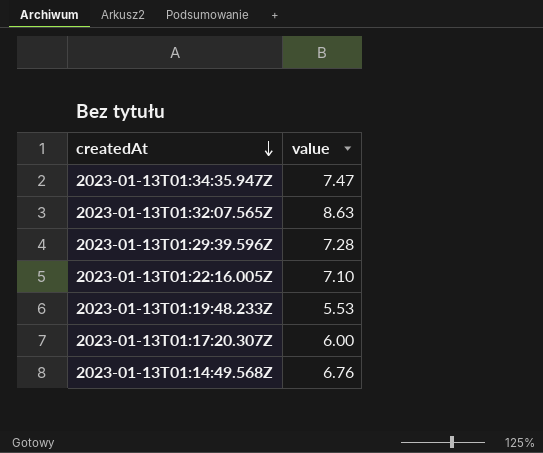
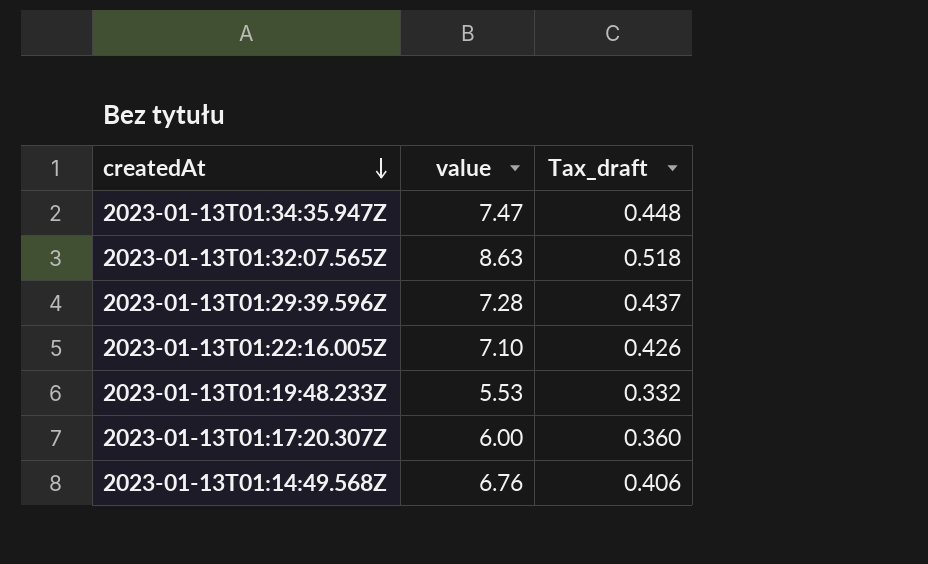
column Tax_draft | formula: none -> [value] * 0.06

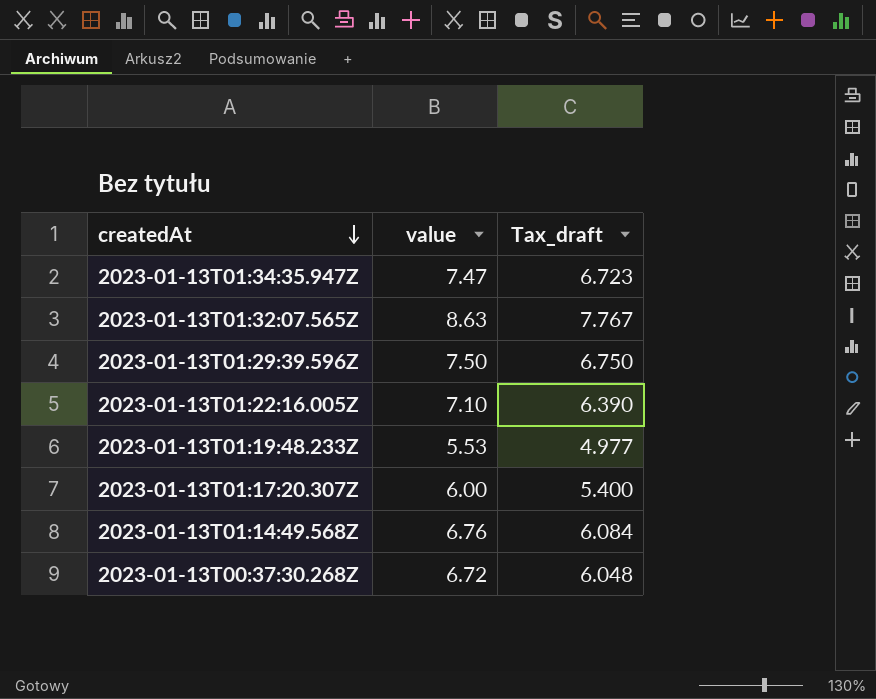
column Tax_draft | formula: [value] * 0.06 -> [value] * 0.9
2023-01-13T01:29:39.596Z | value: 7.28 -> 7.50
row 2023-01-13T00:37:30.268Z: none -> 6.72 | 6.048

